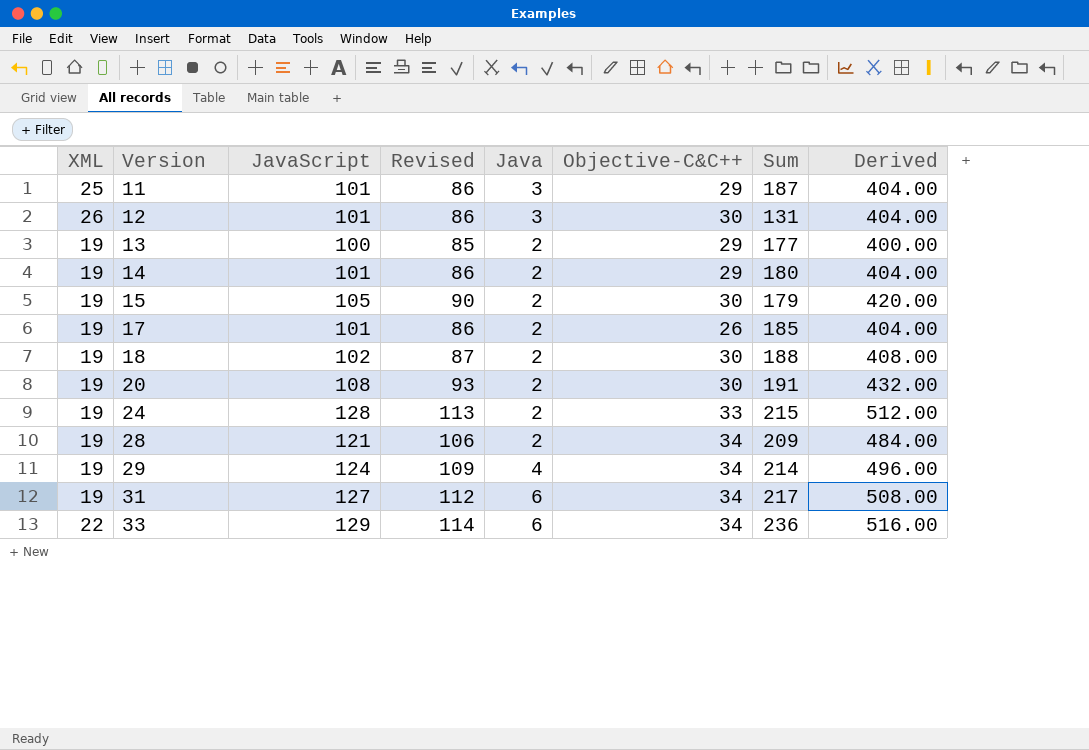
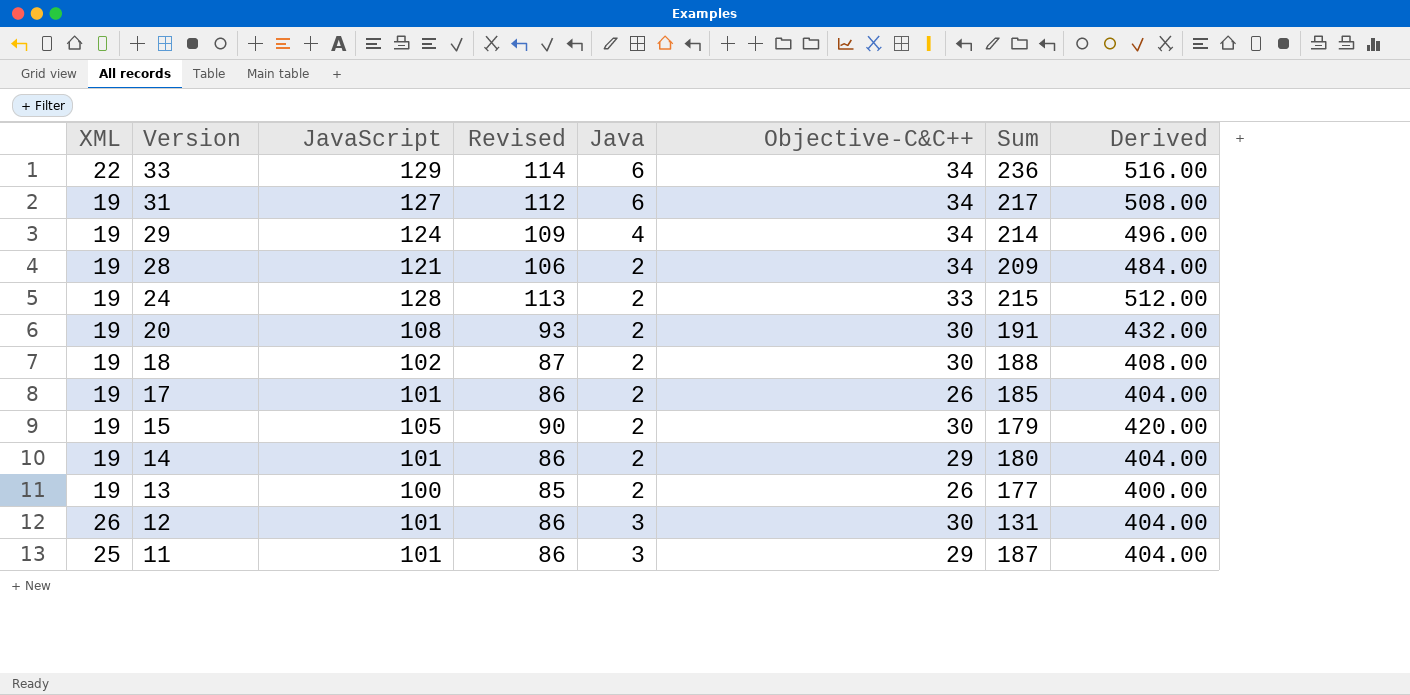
row order: Version ascending -> Version descending
13 | Objective-C&C++: 29 -> 26

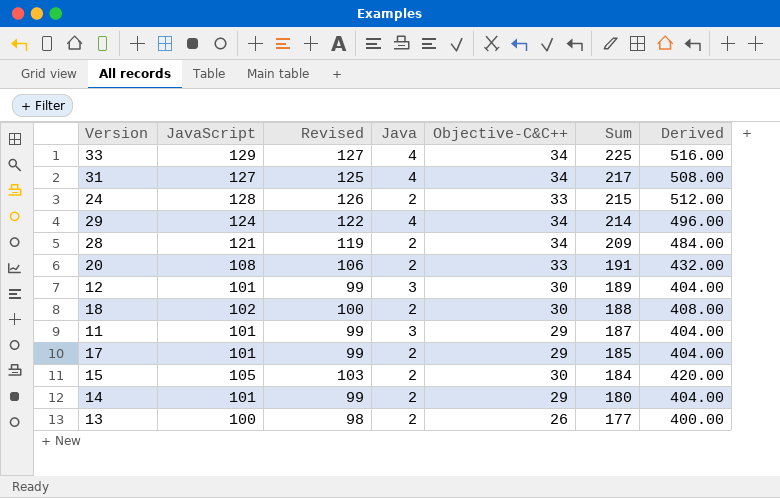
row order: Version descending -> Sum descending
column XML | position: 1 -> none
column Revised | formula: [JavaScript] - 15 -> [JavaScript] - 2
33 | Java: 6 -> 4
33 | Sum: 236 -> 225
31 | Java: 6 -> 4
20 | Objective-C&C++: 30 -> 33
12 | Sum: 131 -> 189
17 | Objective-C&C++: 26 -> 29
15 | Sum: 179 -> 184

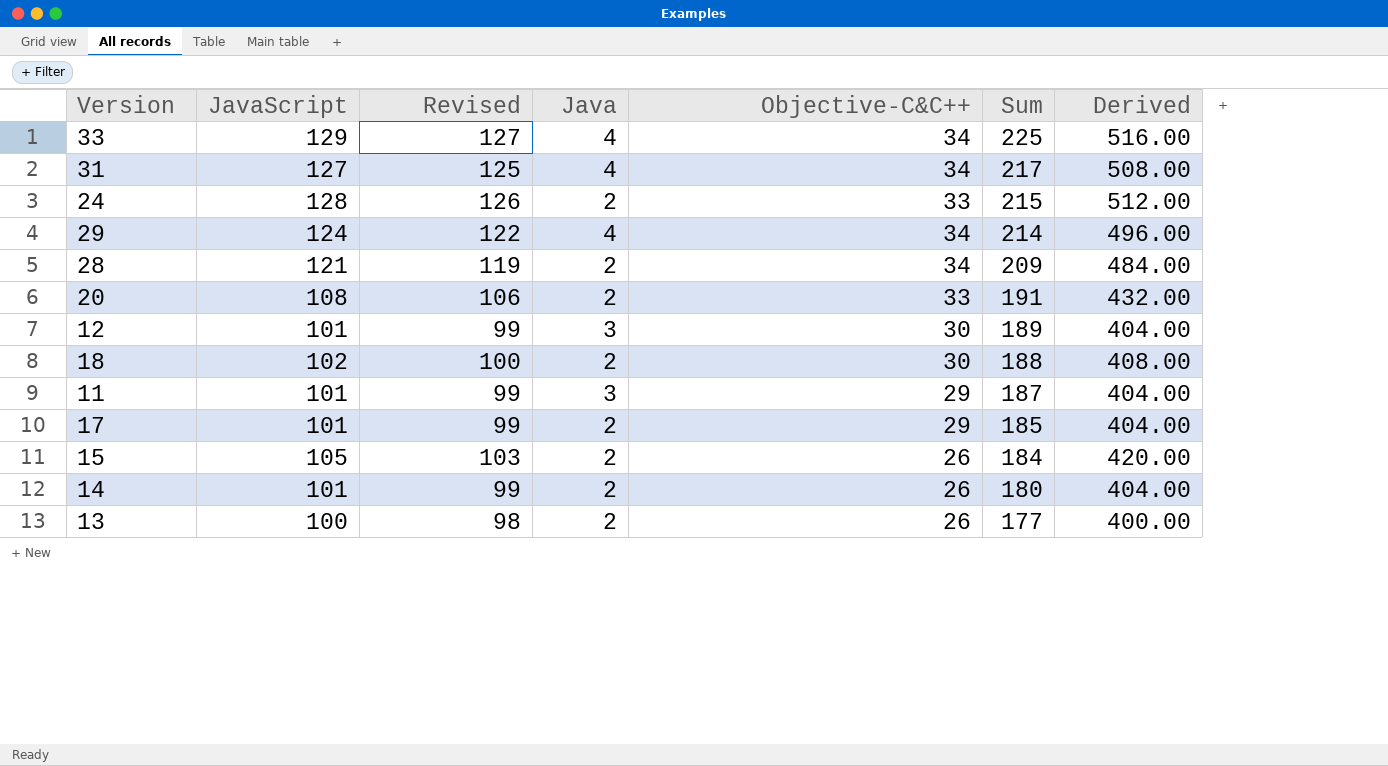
15 | Objective-C&C++: 30 -> 26
14 | Objective-C&C++: 29 -> 26

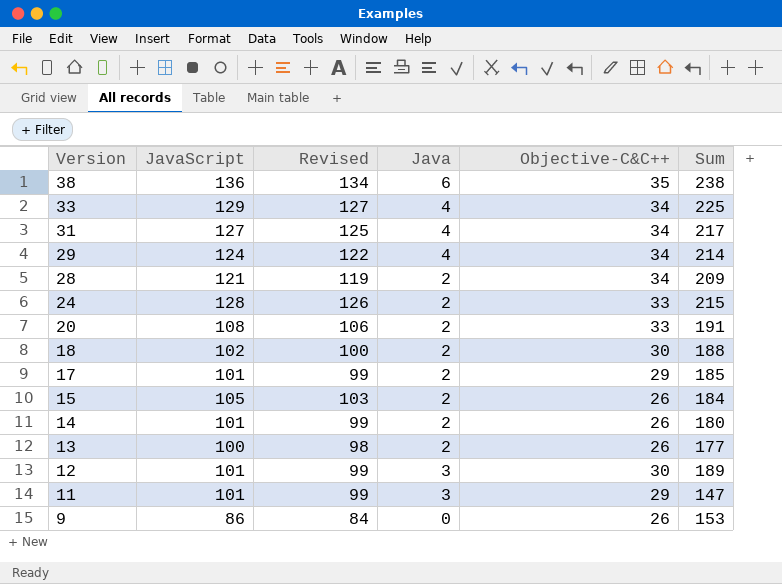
row order: Sum descending -> Version descending
column Derived | formula: [JavaScript] * 4 -> none
row 38: none -> 136 | 134 | 6 | 35 | 238
11 | Sum: 187 -> 147
row 9: none -> 86 | 84 | 0 | 26 | 153

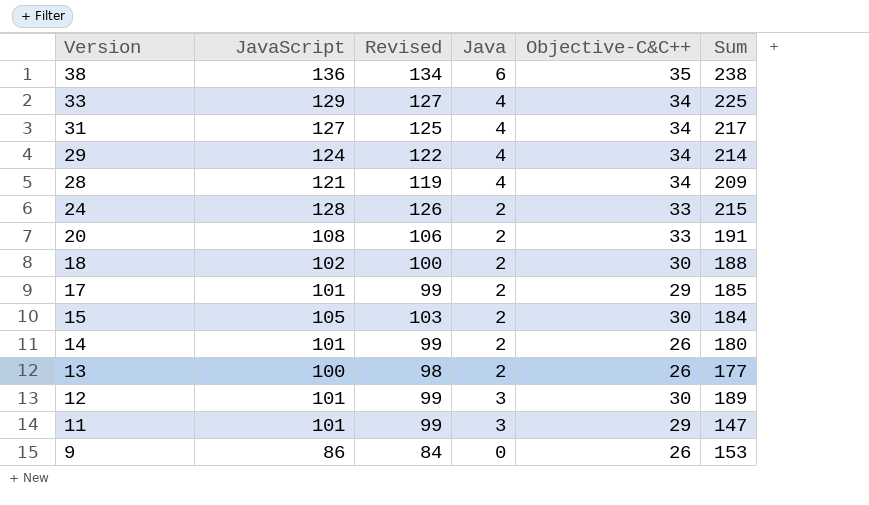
28 | Java: 2 -> 4
15 | Objective-C&C++: 26 -> 30

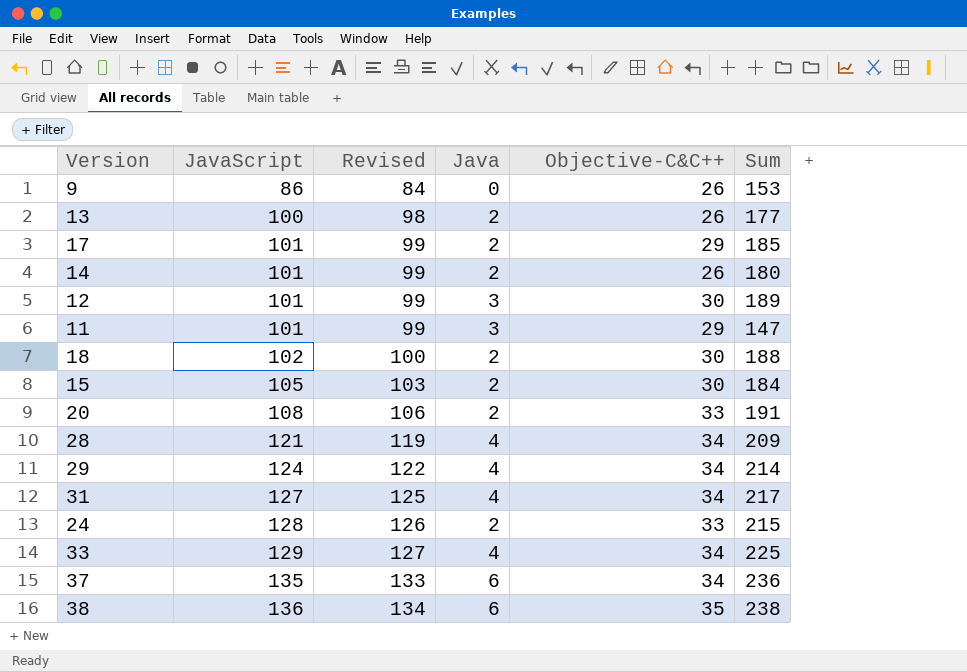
row order: Version descending -> JavaScript ascending
row 37: none -> 135 | 133 | 6 | 34 | 236

